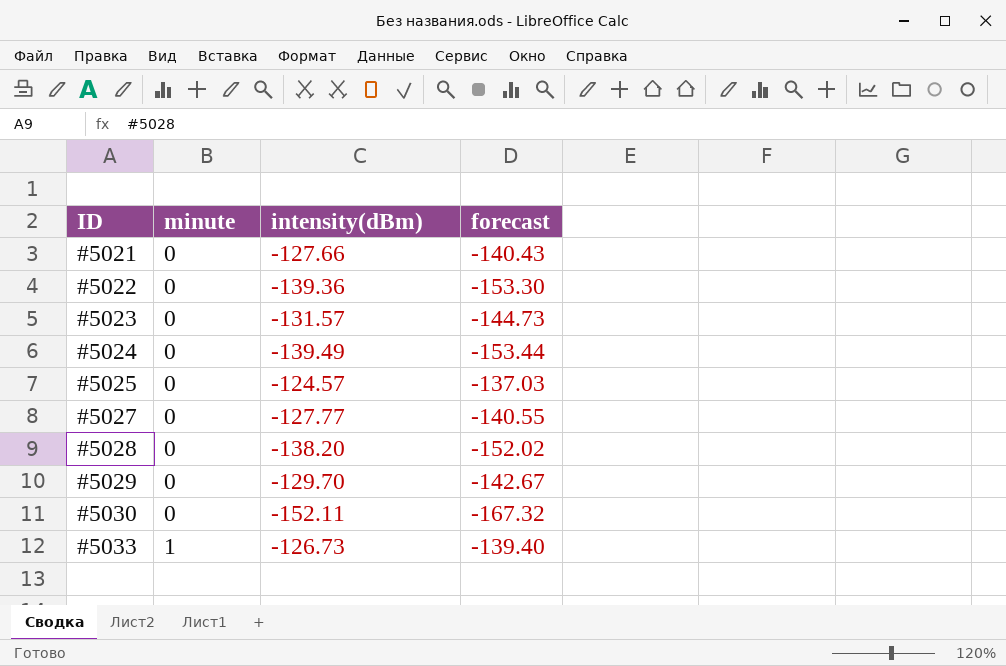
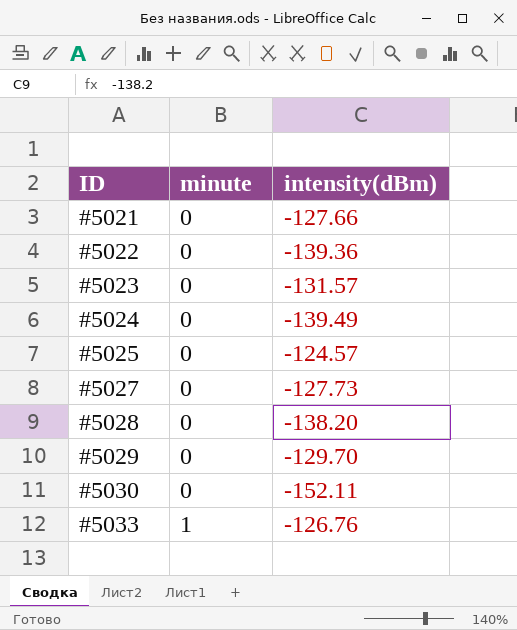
column forecast | formula: [intensity(dBm)] * 1.1 -> none
#5027 | intensity(dBm): -127.77 -> -127.73
#5033 | intensity(dBm): -126.73 -> -126.76

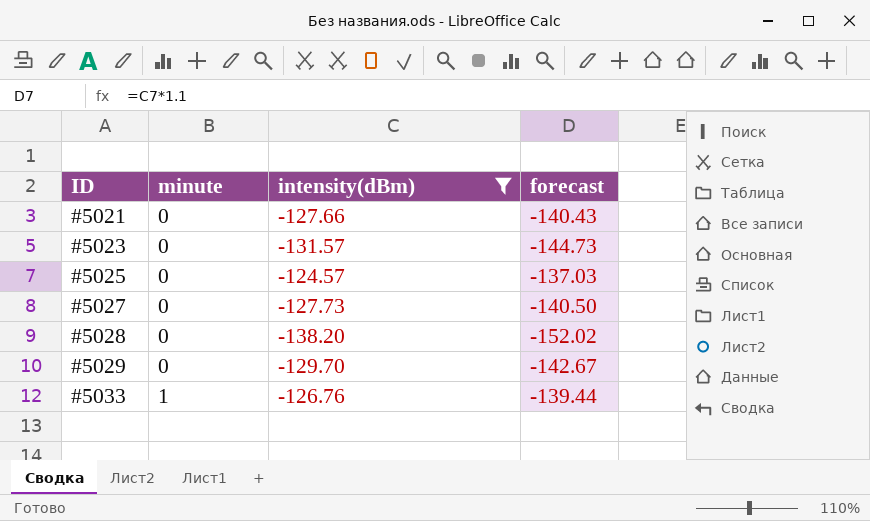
filter: none -> intensity(dBm) >= -138.20
column forecast | formula: none -> [intensity(dBm)] * 1.1

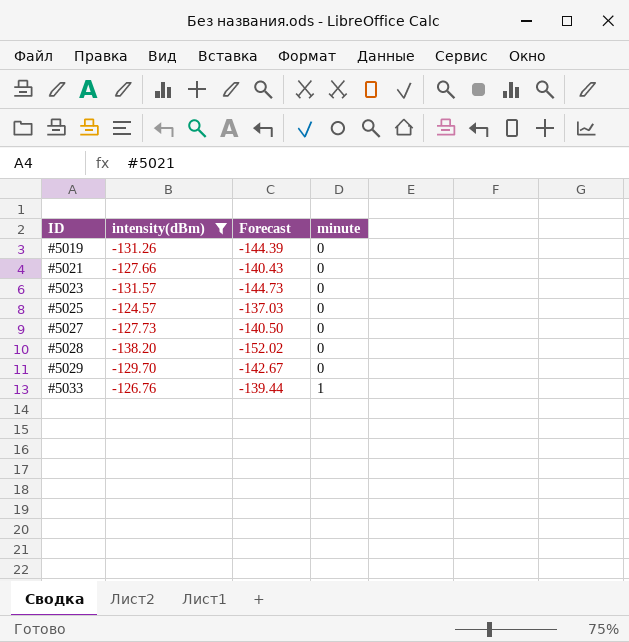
column name: forecast -> Forecast
column minute | position: 2 -> 4
row #5019: none -> -131.26 | -144.39 | 0

